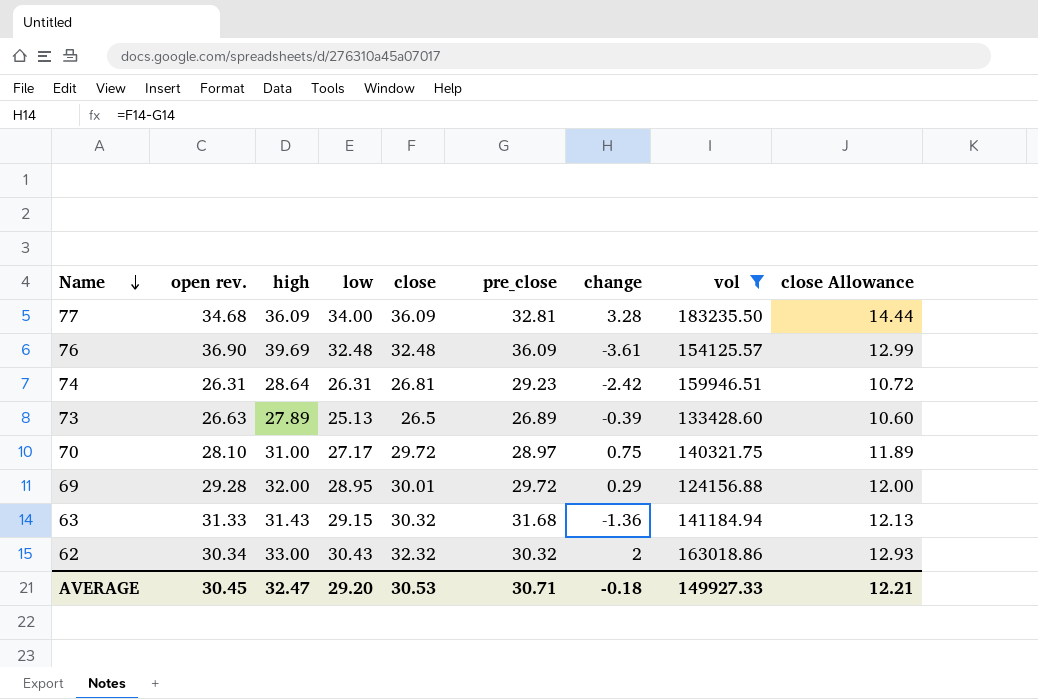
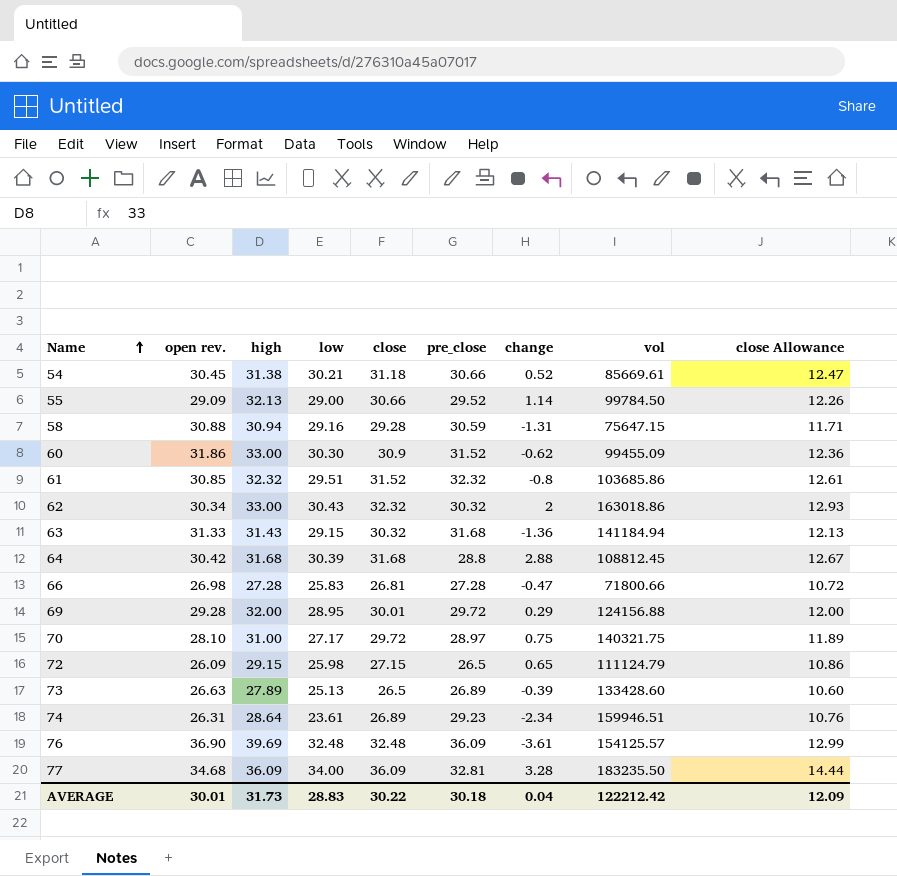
filter: vol >= 124156.88 -> none
row order: Name descending -> Name ascending
74 | low: 26.31 -> 23.61
74 | close: 26.81 -> 26.89
74 | change: -2.42 -> -2.34
74 | close Allowance: 10.72 -> 10.76
AVERAGE | open rev.: 30.45 -> 30.01
AVERAGE | high: 32.47 -> 31.73
AVERAGE | low: 29.20 -> 28.83
AVERAGE | close: 30.53 -> 30.22
AVERAGE | pre_close: 30.71 -> 30.18
AVERAGE | change: -0.18 -> 0.04
AVERAGE | vol: 149927.33 -> 122212.42
AVERAGE | close Allowance: 12.21 -> 12.09

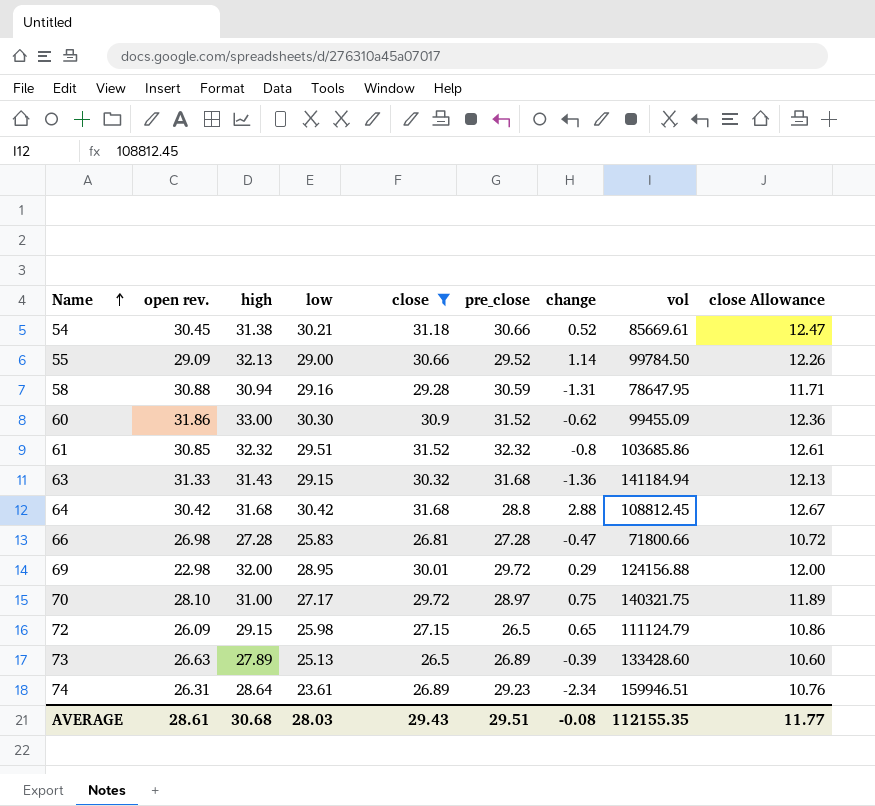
filter: none -> close <= 31.68
58 | vol: 75647.15 -> 78647.95
64 | low: 30.39 -> 30.42
69 | open rev.: 29.28 -> 22.98
AVERAGE | open rev.: 30.01 -> 28.61
AVERAGE | high: 31.73 -> 30.68
AVERAGE | low: 28.83 -> 28.03
AVERAGE | close: 30.22 -> 29.43
AVERAGE | pre_close: 30.18 -> 29.51
AVERAGE | change: 0.04 -> -0.08
AVERAGE | vol: 122212.42 -> 112155.35
AVERAGE | close Allowance: 12.09 -> 11.77

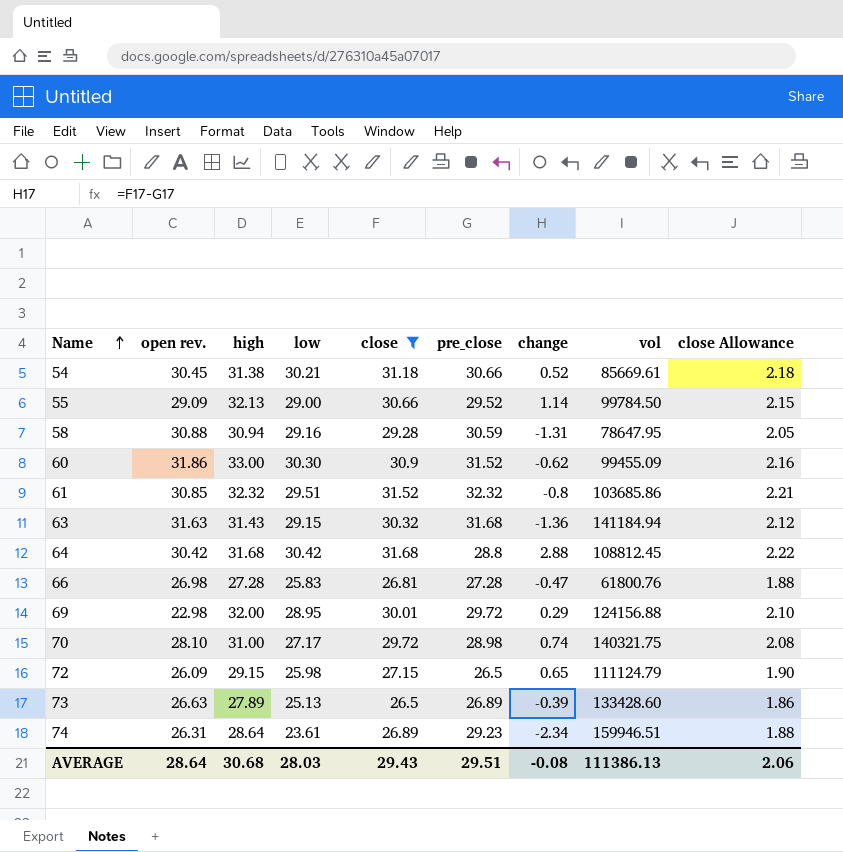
column close Allowance | formula: [close] * 0.4 -> [close] * 0.07
63 | open rev.: 31.33 -> 31.63
66 | vol: 71800.66 -> 61800.76
70 | pre_close: 28.97 -> 28.98
70 | change: 0.75 -> 0.74
AVERAGE | open rev.: 28.61 -> 28.64
AVERAGE | vol: 112155.35 -> 111386.13
AVERAGE | close Allowance: 11.77 -> 2.06

